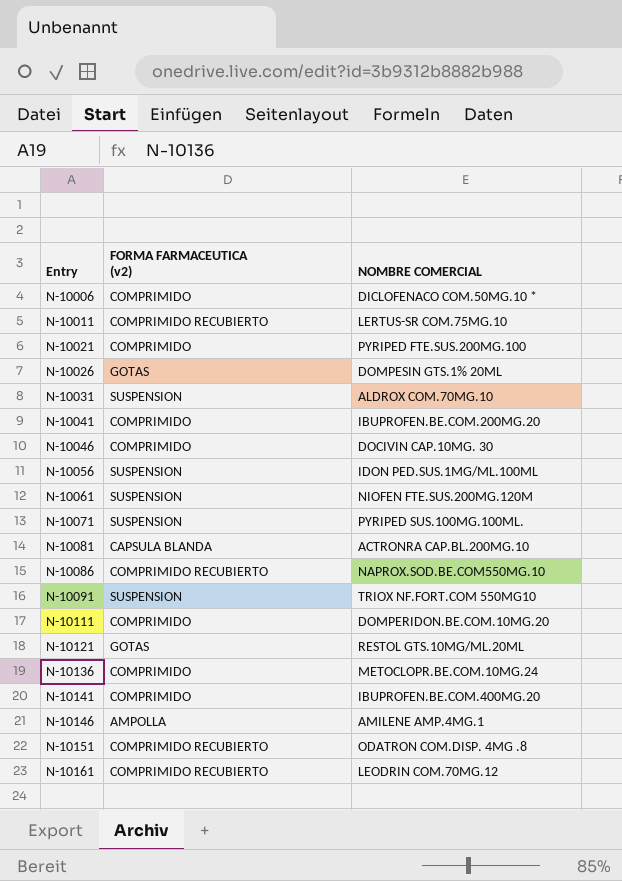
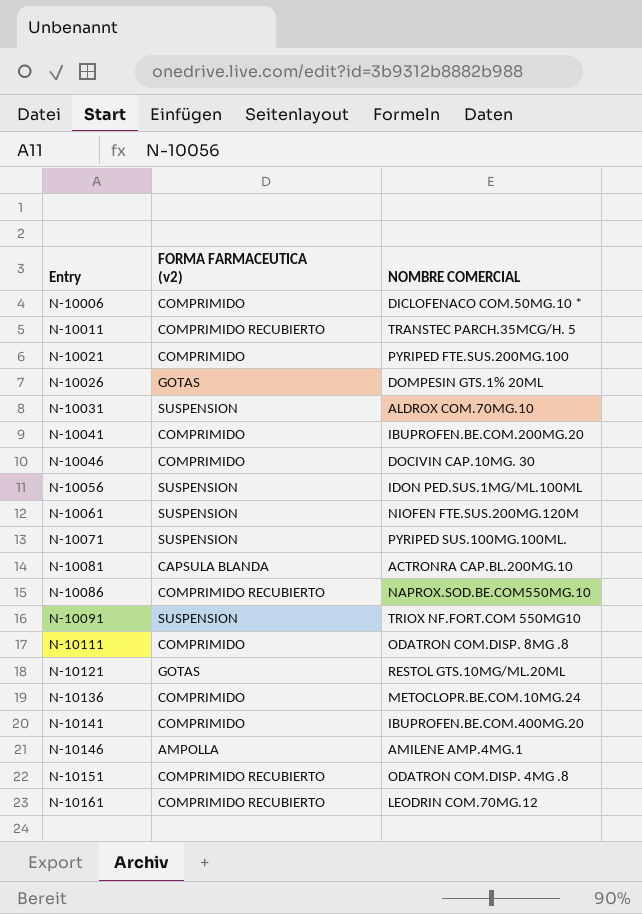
N-10011 | NOMBRE COMERCIAL: LERTUS-SR COM.75MG.10 -> TRANSTEC PARCH.35MCG/H. 5
N-10111 | NOMBRE COMERCIAL: DOMPERIDON.BE.COM.10MG.20 -> ODATRON COM.DISP. 8MG .8

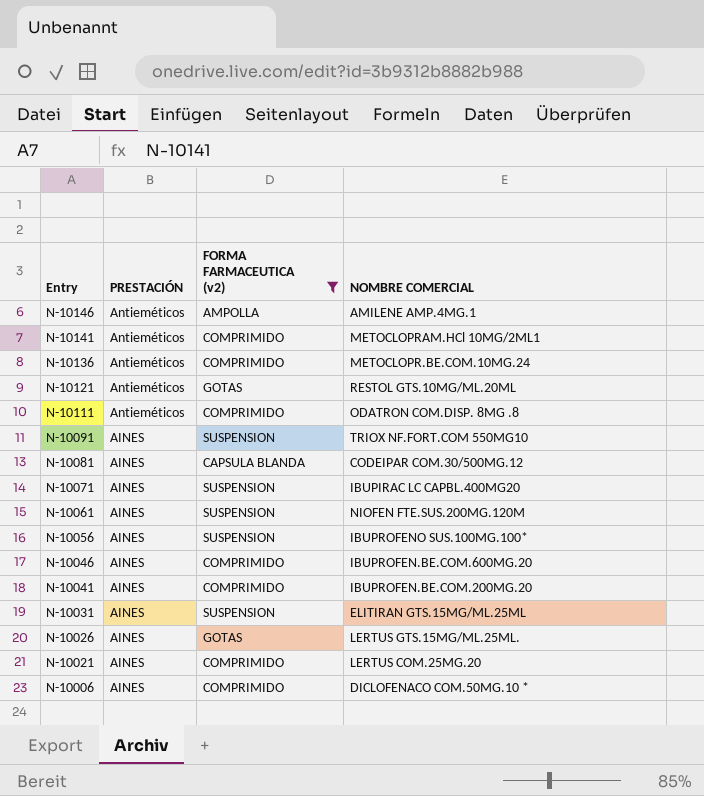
filter: none -> FORMA FARMACEUTICA (v2) != COMPRIMIDO RECUBIERTO
row order: Entry ascending -> Entry descending
column PRESTACIÓN | position: none -> 2
N-10141 | NOMBRE COMERCIAL: IBUPROFEN.BE.COM.400MG.20 -> METOCLOPRAM.HCl 10MG/2ML1
N-10081 | NOMBRE COMERCIAL: ACTRONRA CAP.BL.200MG.10 -> CODEIPAR COM.30/500MG.12
N-10071 | NOMBRE COMERCIAL: PYRIPED SUS.100MG.100ML. -> IBUPIRAC LC CAPBL.400MG20
N-10056 | NOMBRE COMERCIAL: IDON PED.SUS.1MG/ML.100ML -> IBUPROFENO SUS.100MG.100*
N-10046 | NOMBRE COMERCIAL: DOCIVIN CAP.10MG. 30 -> IBUPROFEN.BE.COM.600MG.20
N-10031 | NOMBRE COMERCIAL: ALDROX COM.70MG.10 -> ELITIRAN GTS.15MG/ML.25ML
N-10026 | NOMBRE COMERCIAL: DOMPESIN GTS.1% 20ML -> LERTUS GTS.15MG/ML.25ML.
N-10021 | NOMBRE COMERCIAL: PYRIPED FTE.SUS.200MG.100 -> LERTUS COM.25MG.20

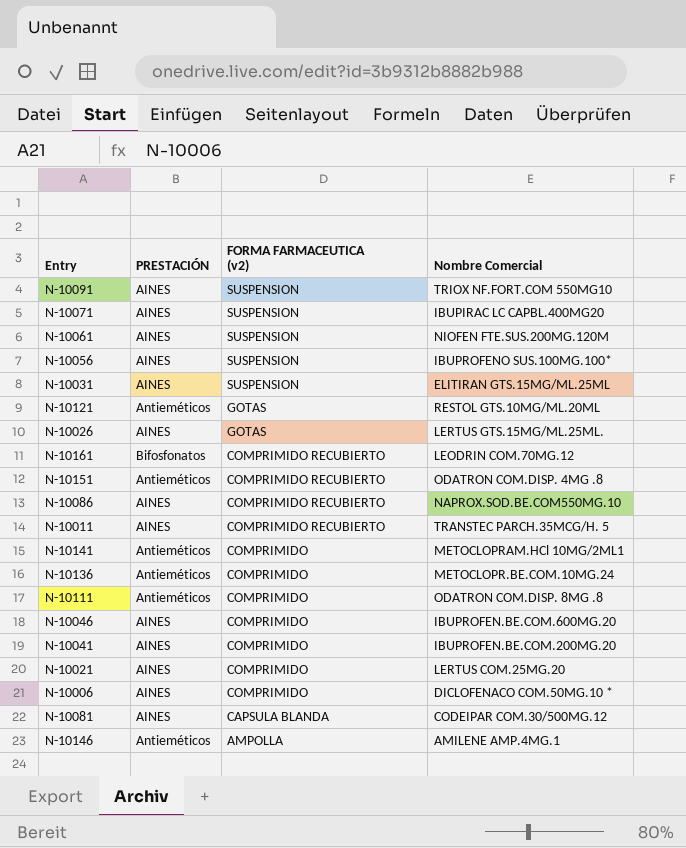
filter: FORMA FARMACEUTICA (v2) != COMPRIMIDO RECUBIERTO -> none
row order: Entry descending -> FORMA FARMACEUTICA (v2) descending
column name: NOMBRE COMERCIAL -> Nombre Comercial

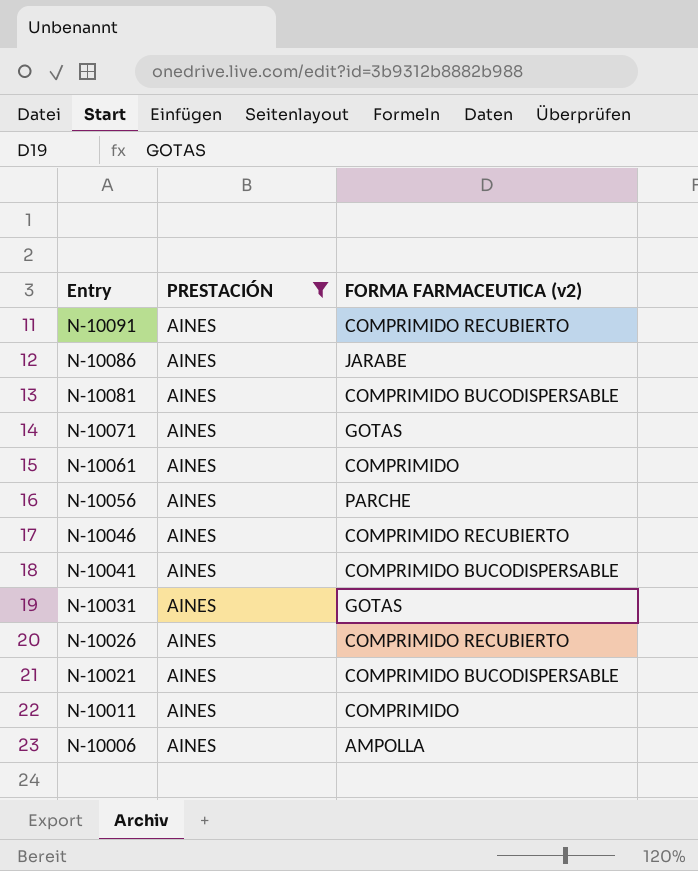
filter: none -> PRESTACIÓN = AINES
row order: FORMA FARMACEUTICA (v2) descending -> Entry descending
column Nombre Comercial | position: 4 -> none
N-10091 | FORMA FARMACEUTICA (v2): SUSPENSION -> COMPRIMIDO RECUBIERTO
N-10086 | FORMA FARMACEUTICA (v2): COMPRIMIDO RECUBIERTO -> JARABE
N-10081 | FORMA FARMACEUTICA (v2): CAPSULA BLANDA -> COMPRIMIDO BUCODISPERSABLE
N-10071 | FORMA FARMACEUTICA (v2): SUSPENSION -> GOTAS
N-10061 | FORMA FARMACEUTICA (v2): SUSPENSION -> COMPRIMIDO
N-10056 | FORMA FARMACEUTICA (v2): SUSPENSION -> PARCHE
N-10046 | FORMA FARMACEUTICA (v2): COMPRIMIDO -> COMPRIMIDO RECUBIERTO
N-10041 | FORMA FARMACEUTICA (v2): COMPRIMIDO -> COMPRIMIDO BUCODISPERSABLE
N-10031 | FORMA FARMACEUTICA (v2): SUSPENSION -> GOTAS
N-10026 | FORMA FARMACEUTICA (v2): GOTAS -> COMPRIMIDO RECUBIERTO
N-10021 | FORMA FARMACEUTICA (v2): COMPRIMIDO -> COMPRIMIDO BUCODISPERSABLE
N-10011 | FORMA FARMACEUTICA (v2): COMPRIMIDO RECUBIERTO -> COMPRIMIDO
N-10006 | FORMA FARMACEUTICA (v2): COMPRIMIDO -> AMPOLLA

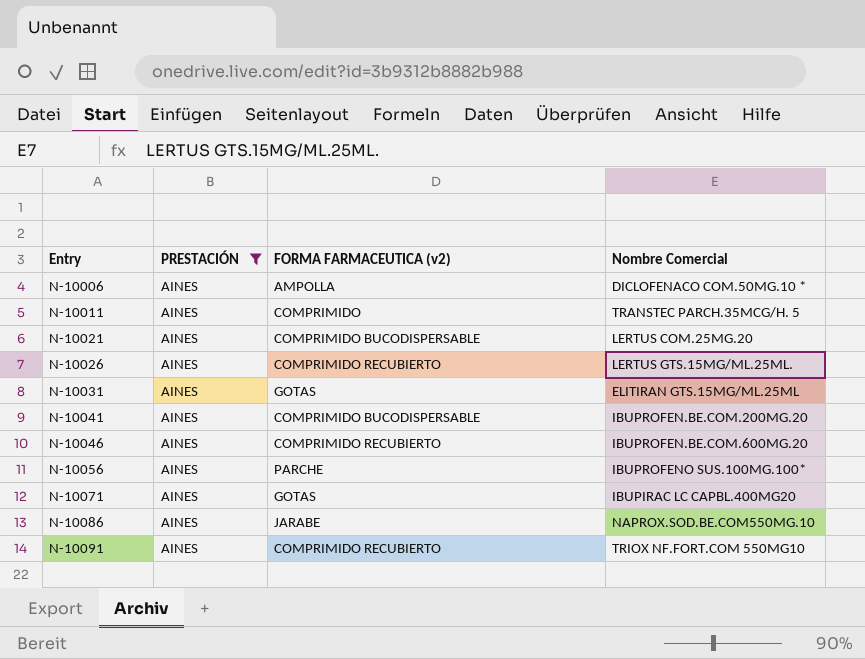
row order: Entry descending -> Entry ascending
column Nombre Comercial | position: none -> 4
row N-10081: AINES | COMPRIMIDO BUCODISPERSABLE -> none
row N-10061: AINES | COMPRIMIDO -> none

